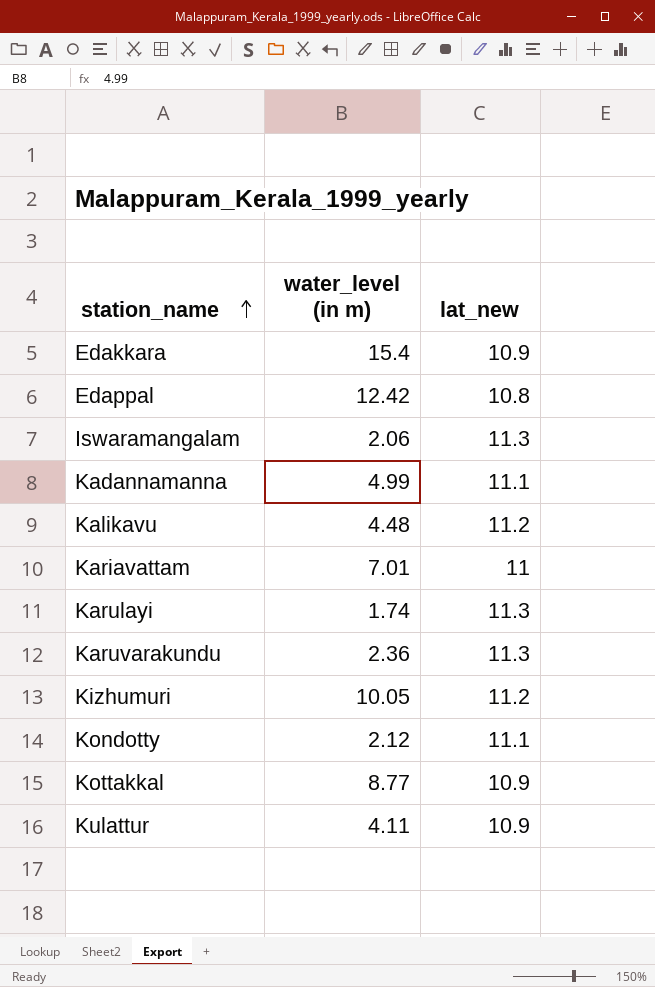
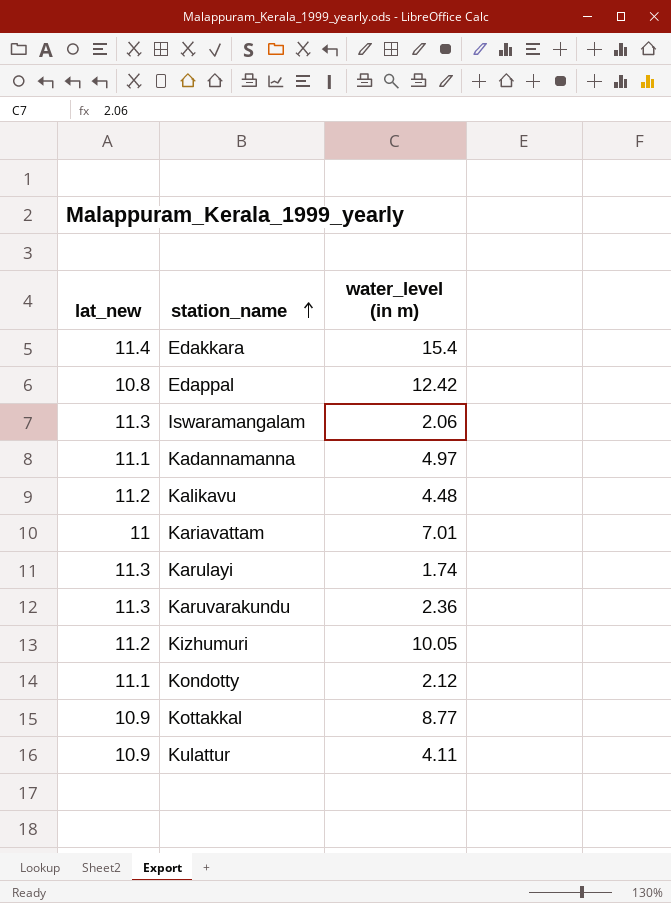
column lat_new | position: 3 -> 1
Edakkara | lat_new: 10.9 -> 11.4
Kadannamanna | water_level (in m): 4.99 -> 4.97

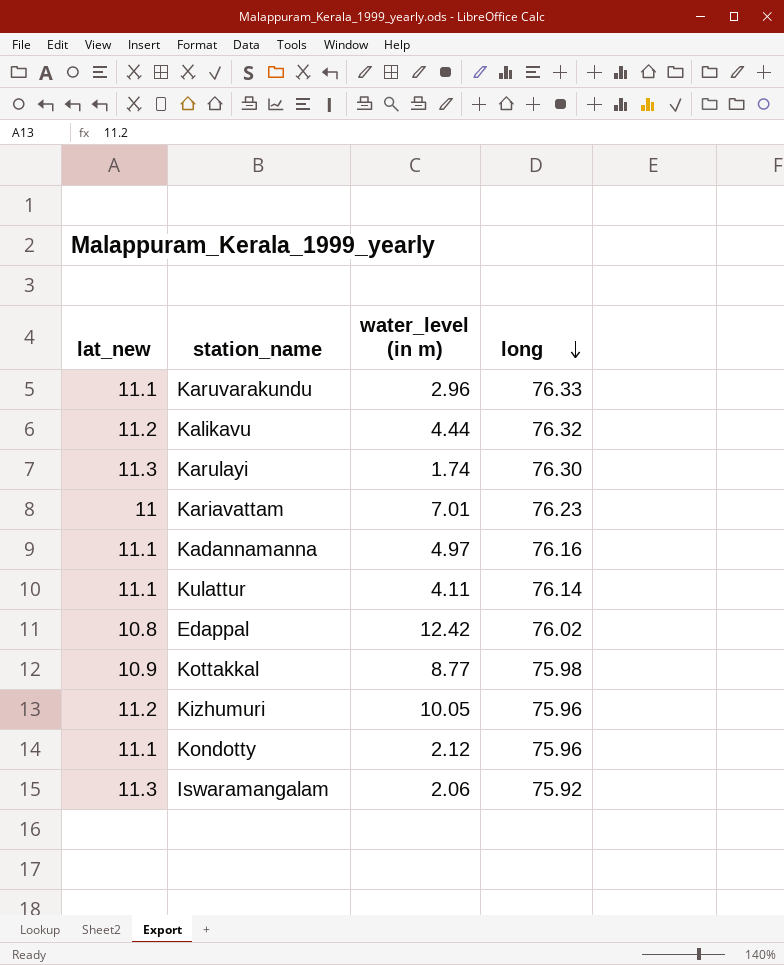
row order: station_name ascending -> long descending
column long | position: none -> 4
row Edakkara: 11.4 | 15.4 -> none
Karuvarakundu | lat_new: 11.3 -> 11.1
Karuvarakundu | water_level (in m): 2.36 -> 2.96
Kalikavu | water_level (in m): 4.48 -> 4.44
Kulattur | lat_new: 10.9 -> 11.1

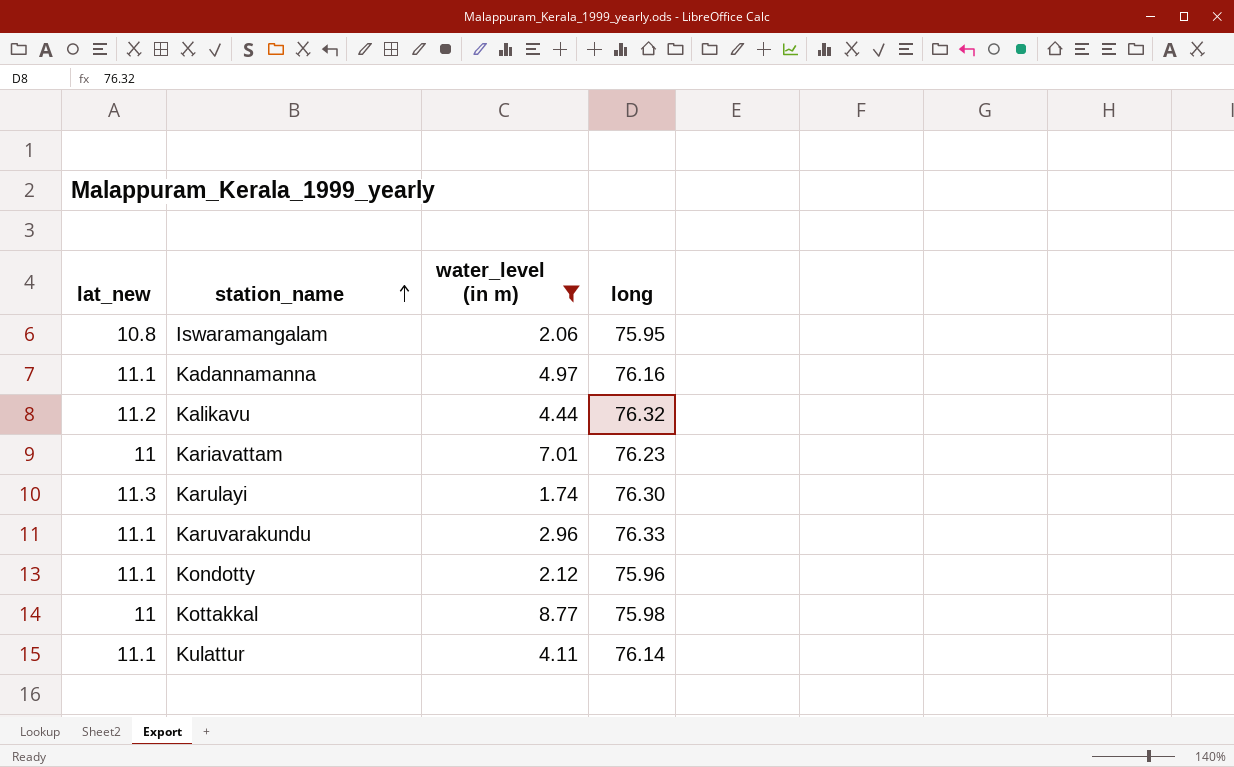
filter: none -> water_level (in m) <= 8.77
row order: long descending -> station_name ascending
Iswaramangalam | lat_new: 11.3 -> 10.8
Iswaramangalam | long: 75.92 -> 75.95
Kottakkal | lat_new: 10.9 -> 11

